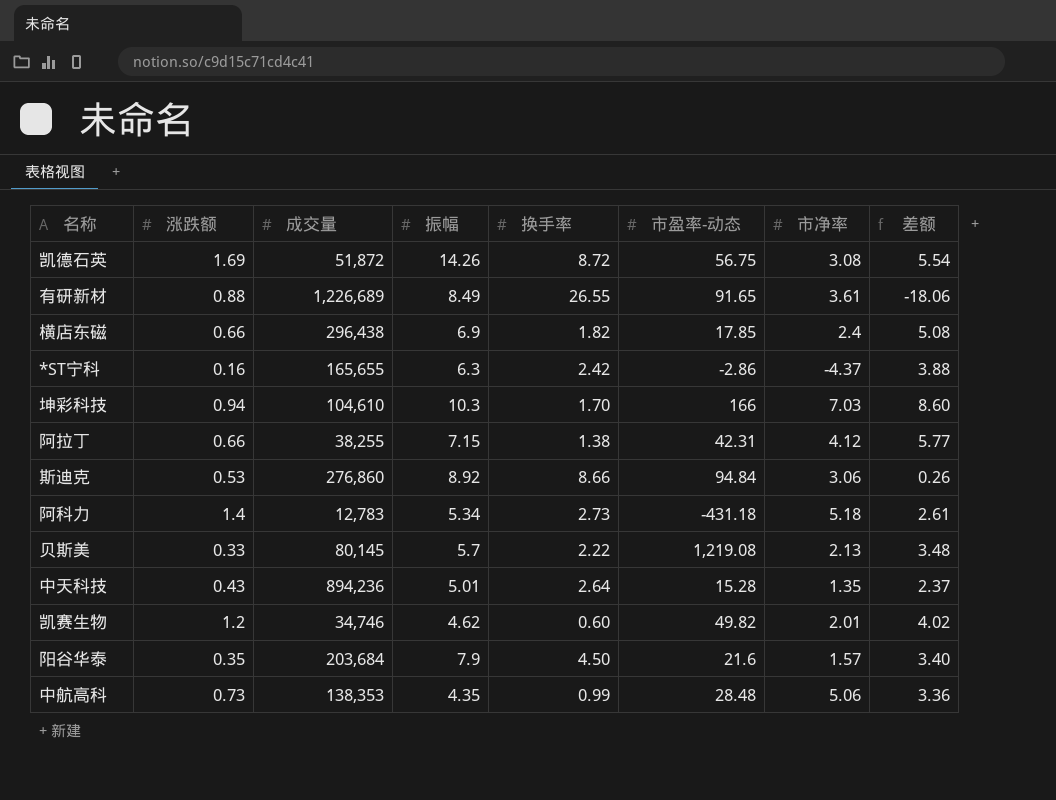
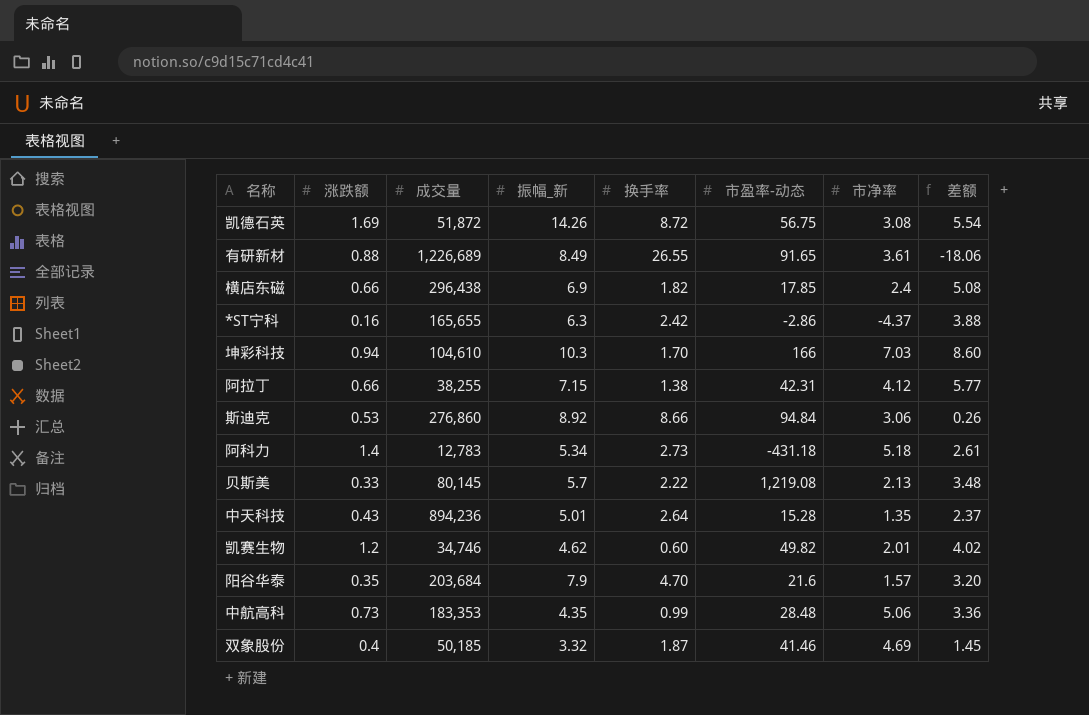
column name: 振幅 -> 振幅_新
阳谷华泰 | 换手率: 4.50 -> 4.70
阳谷华泰 | 差额: 3.40 -> 3.20
中航高科 | 成交量: 138,353 -> 183,353
row 双象股份: none -> 0.4 | 50,185 | 3.32 | 1.87 | 41.46 | 4.69 | 1.45

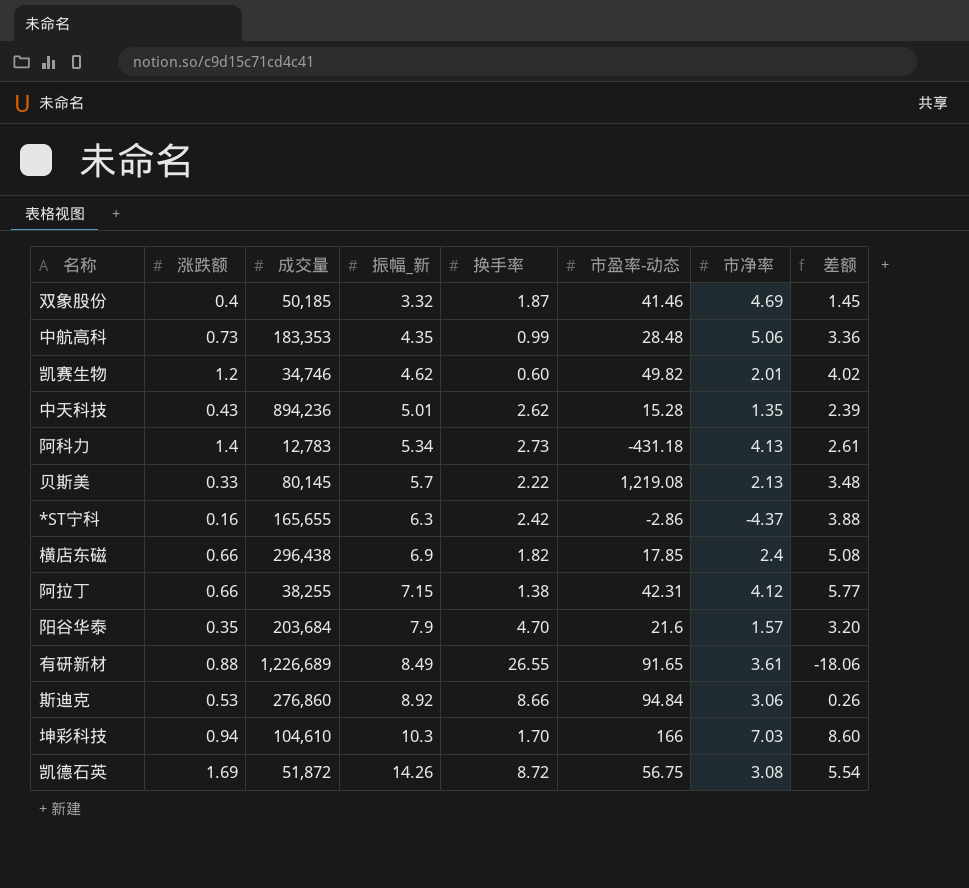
row order: none -> 振幅_新 ascending
中天科技 | 换手率: 2.64 -> 2.62
中天科技 | 差额: 2.37 -> 2.39
阿科力 | 市净率: 5.18 -> 4.13

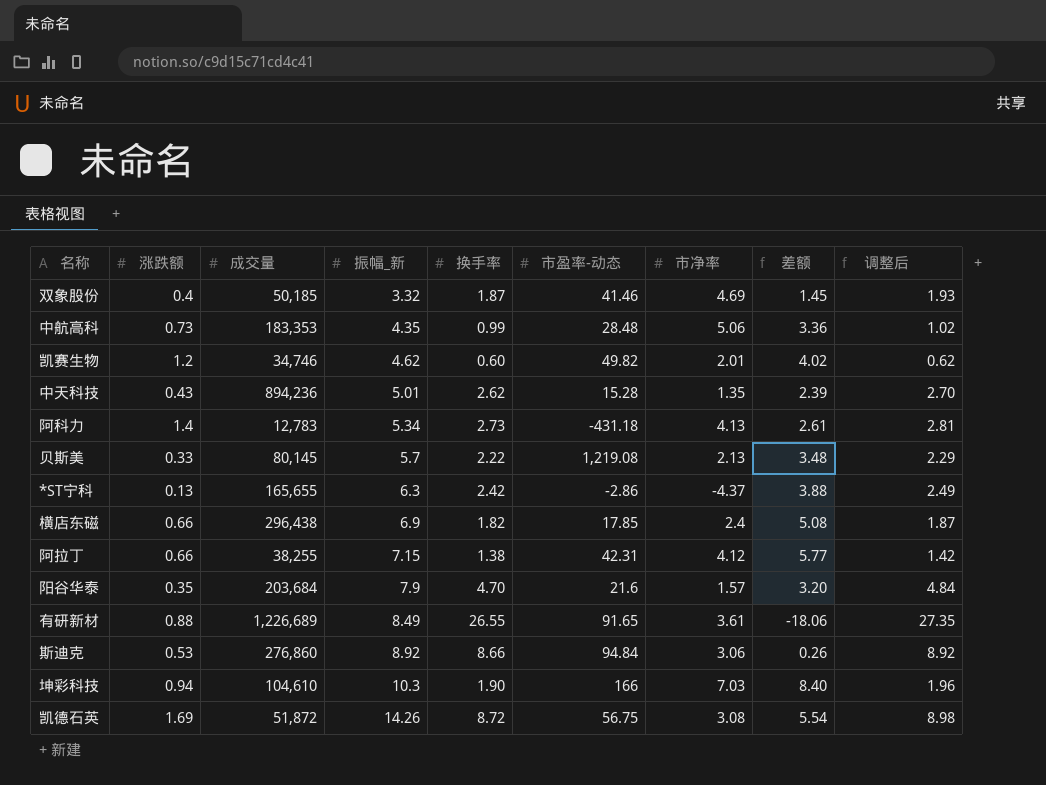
column 调整后 | formula: none -> [换手率] * 1.03
*ST宁科 | 涨跌额: 0.16 -> 0.13
坤彩科技 | 换手率: 1.70 -> 1.90
坤彩科技 | 差额: 8.60 -> 8.40

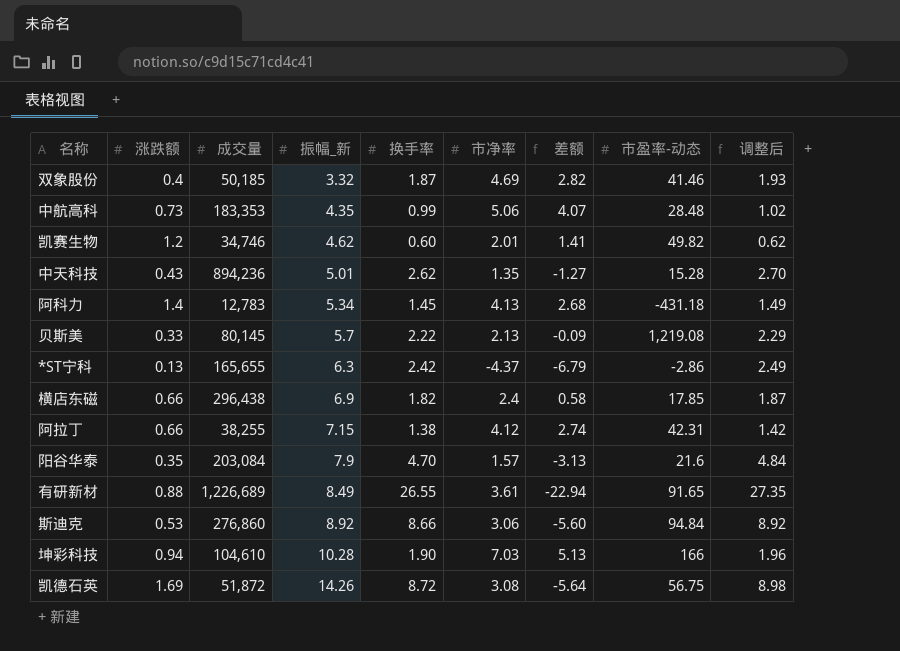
column 差额 | formula: [振幅_新] - [换手率] -> [市净率] - [换手率]
column 市盈率-动态 | position: 6 -> 8
阿科力 | 换手率: 2.73 -> 1.45
阿科力 | 调整后: 2.81 -> 1.49
阳谷华泰 | 成交量: 203,684 -> 203,084
坤彩科技 | 振幅_新: 10.3 -> 10.28

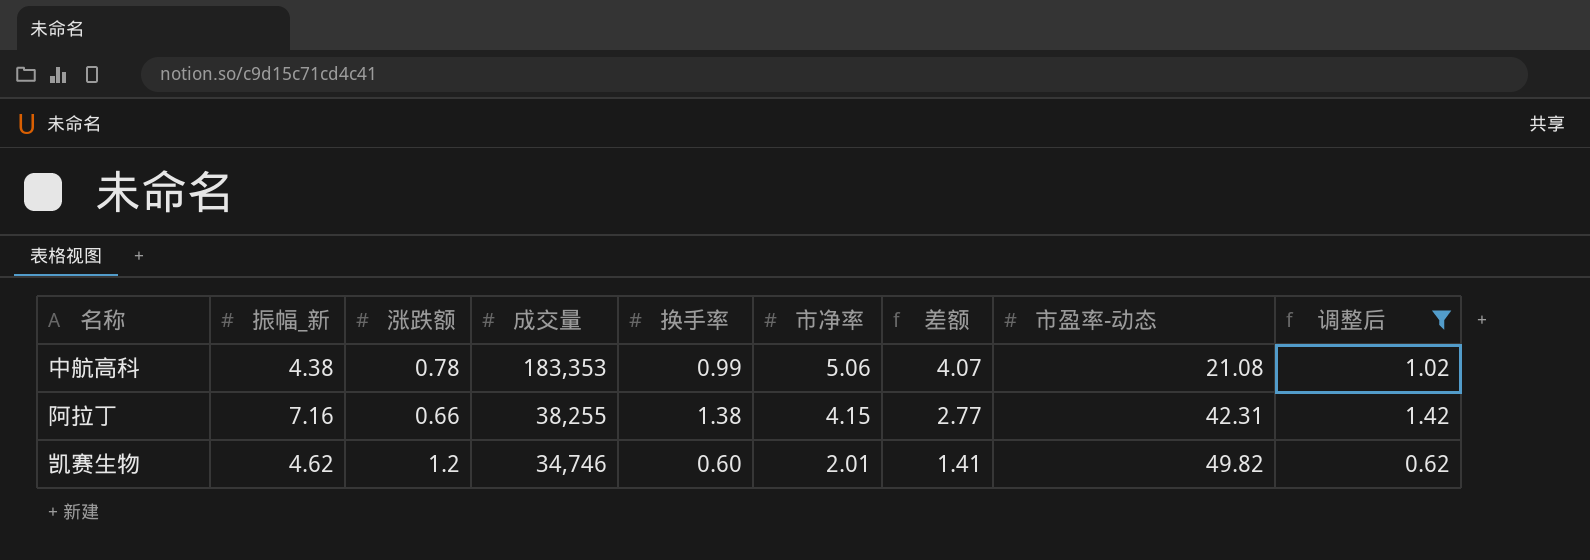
filter: none -> 调整后 <= 1.42
row order: 振幅_新 ascending -> 成交量 descending
column 振幅_新 | position: 4 -> 2
中航高科 | 振幅_新: 4.35 -> 4.38
中航高科 | 涨跌额: 0.73 -> 0.78
中航高科 | 市盈率-动态: 28.48 -> 21.08
阿拉丁 | 振幅_新: 7.15 -> 7.16
阿拉丁 | 市净率: 4.12 -> 4.15
阿拉丁 | 差额: 2.74 -> 2.77

